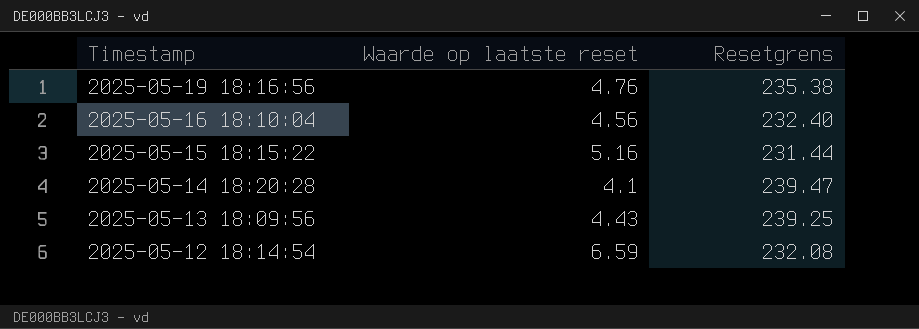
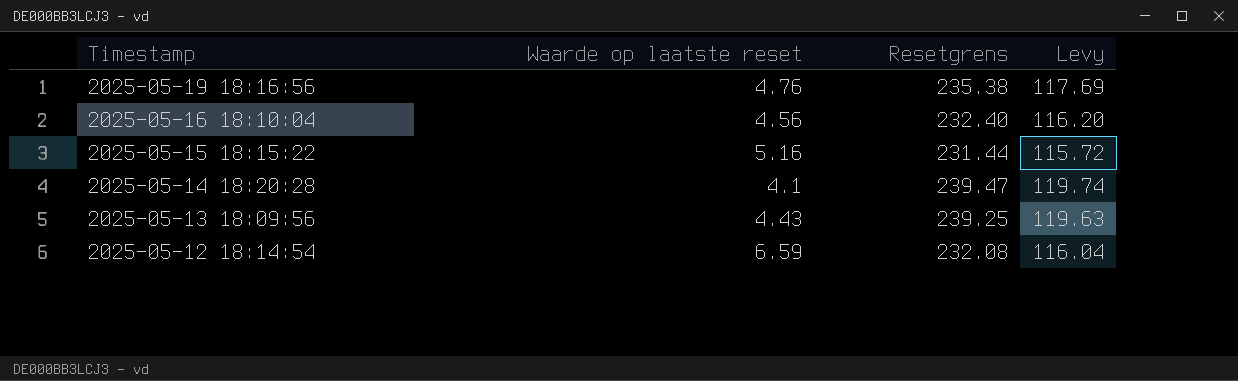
column Levy | formula: none -> [Resetgrens] * 0.5

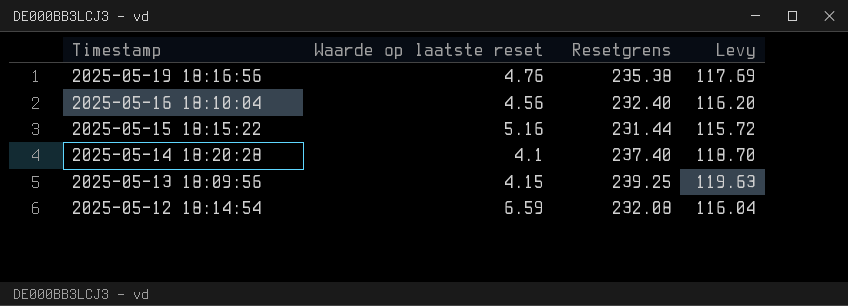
2025-05-14 18:20:28 | Resetgrens: 239.47 -> 237.40
2025-05-14 18:20:28 | Levy: 119.74 -> 118.70
2025-05-13 18:09:56 | Waarde op laatste reset: 4.43 -> 4.15

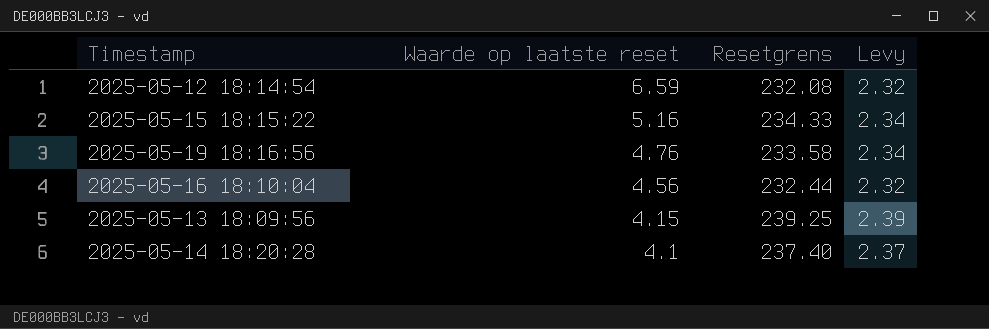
row order: Timestamp descending -> Waarde op laatste reset descending
column Levy | formula: [Resetgrens] * 0.5 -> [Resetgrens] * 0.01
2025-05-15 18:15:22 | Resetgrens: 231.44 -> 234.33
2025-05-19 18:16:56 | Resetgrens: 235.38 -> 233.58
2025-05-16 18:10:04 | Resetgrens: 232.40 -> 232.44

